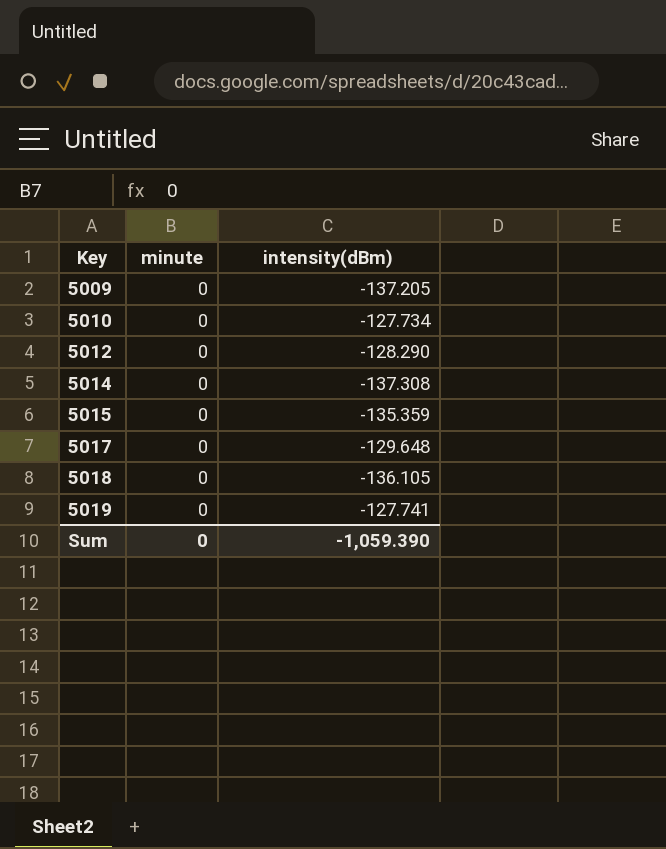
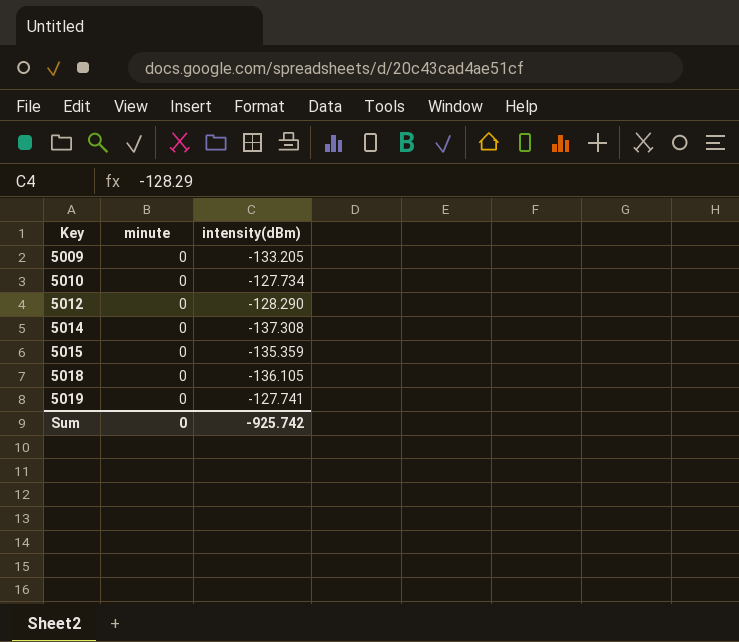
row 5017: 0 | -129.648 -> none
5009 | intensity(dBm): -137.205 -> -133.205
Sum | intensity(dBm): -1,059.390 -> -925.742

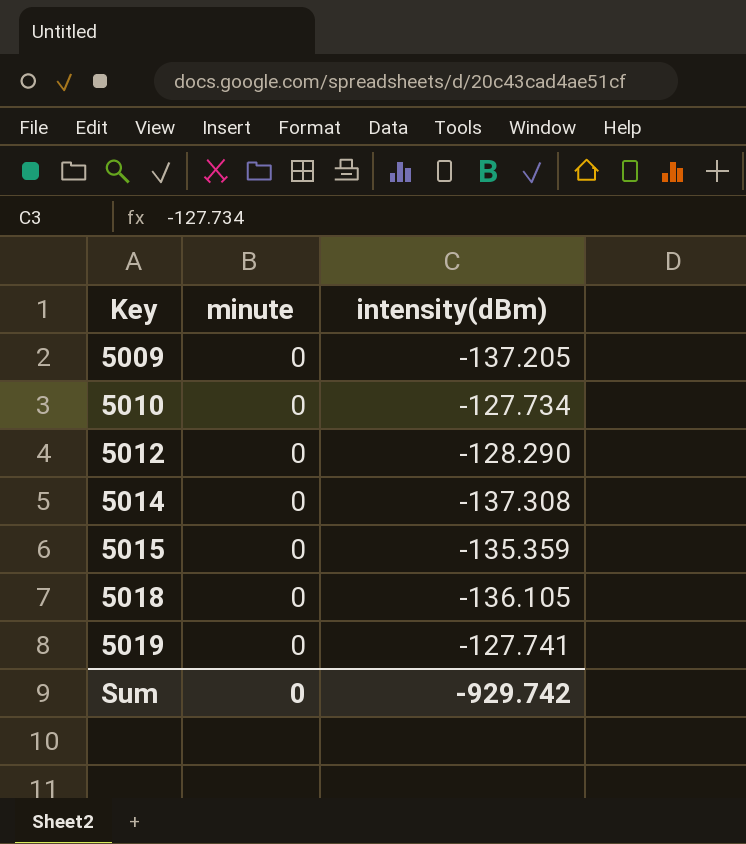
5009 | intensity(dBm): -133.205 -> -137.205
Sum | intensity(dBm): -925.742 -> -929.742

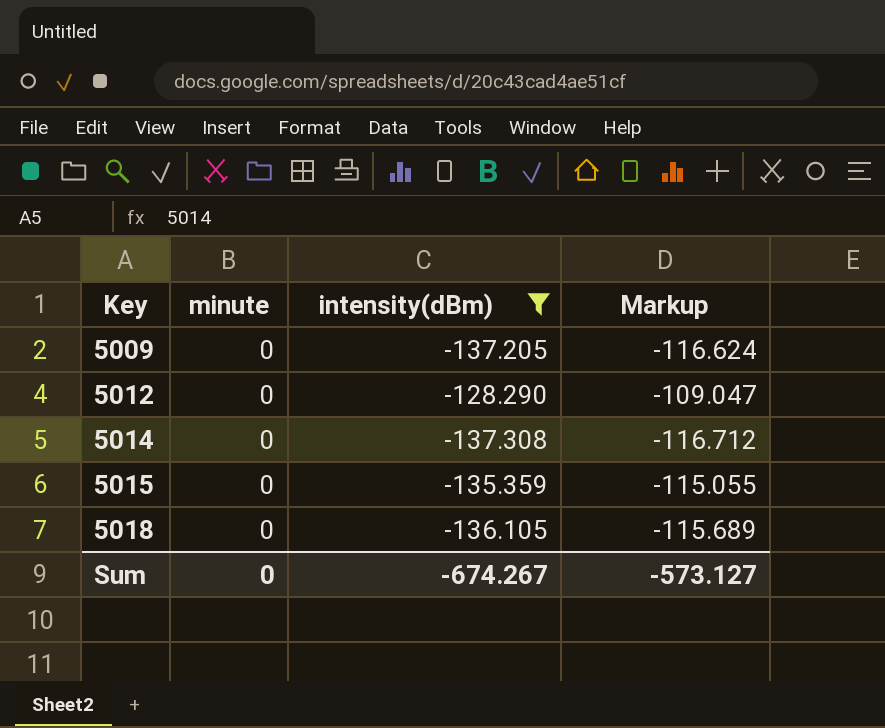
filter: none -> intensity(dBm) <= -128.290
column Markup | formula: none -> [intensity(dBm)] * 0.85
Sum | intensity(dBm): -929.742 -> -674.267

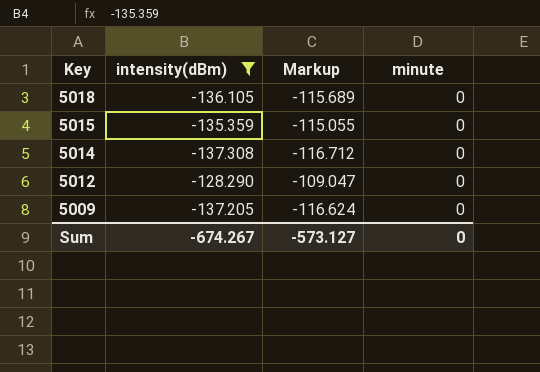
row order: Key ascending -> Key descending
column minute | position: 2 -> 4

